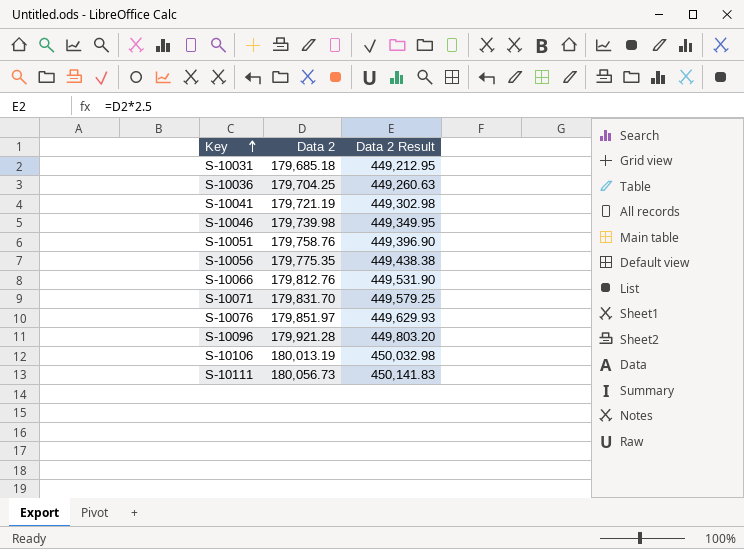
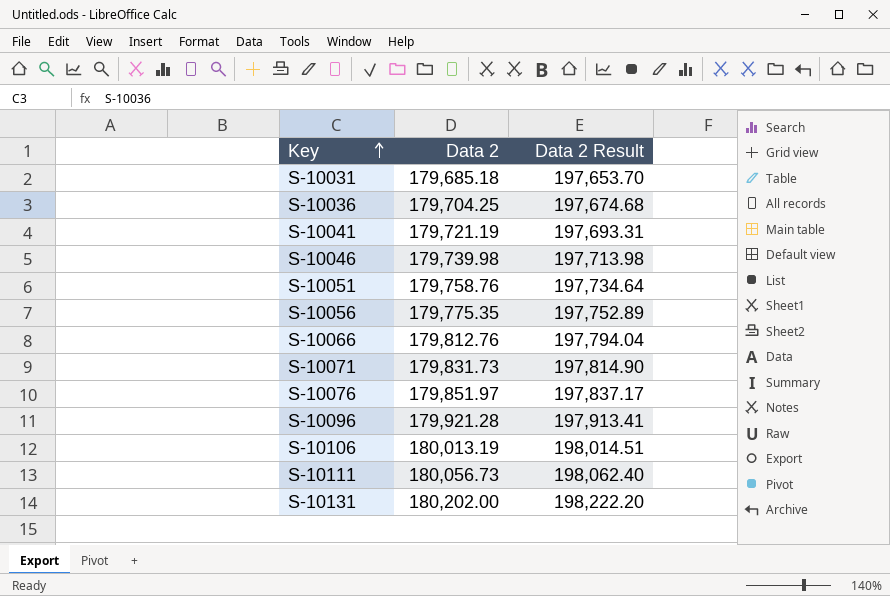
column Data 2 Result | formula: [Data 2] * 2.5 -> [Data 2] * 1.1
S-10071 | Data 2: 179,831.70 -> 179,831.73
row S-10131: none -> 180,202.00 | 198,222.20

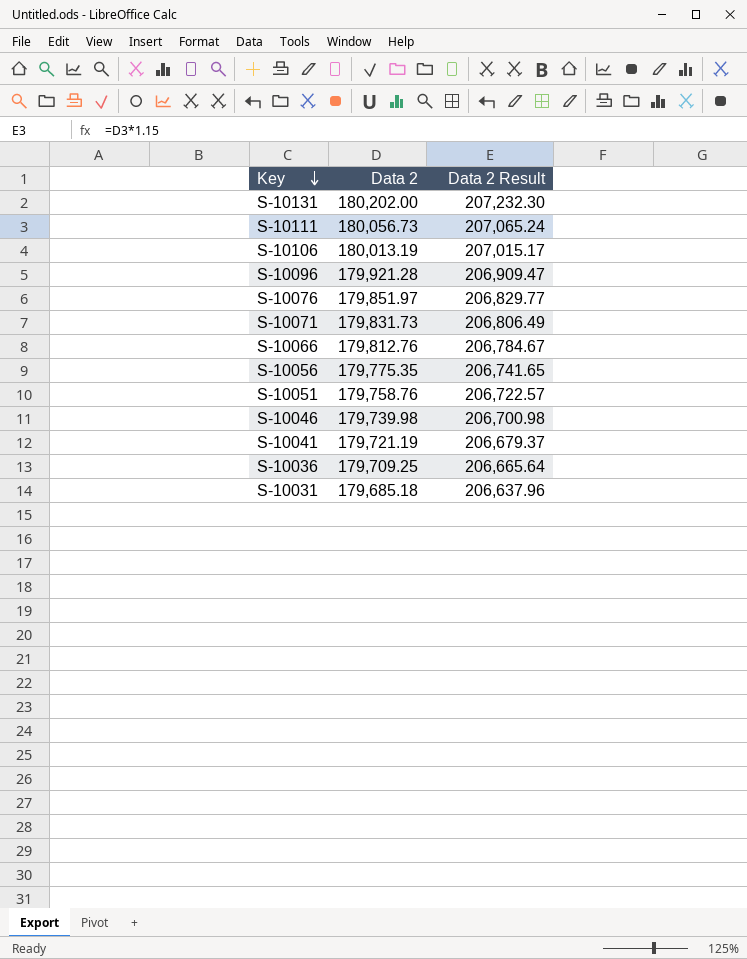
row order: Key ascending -> Key descending
column Data 2 Result | formula: [Data 2] * 1.1 -> [Data 2] * 1.15
S-10036 | Data 2: 179,704.25 -> 179,709.25

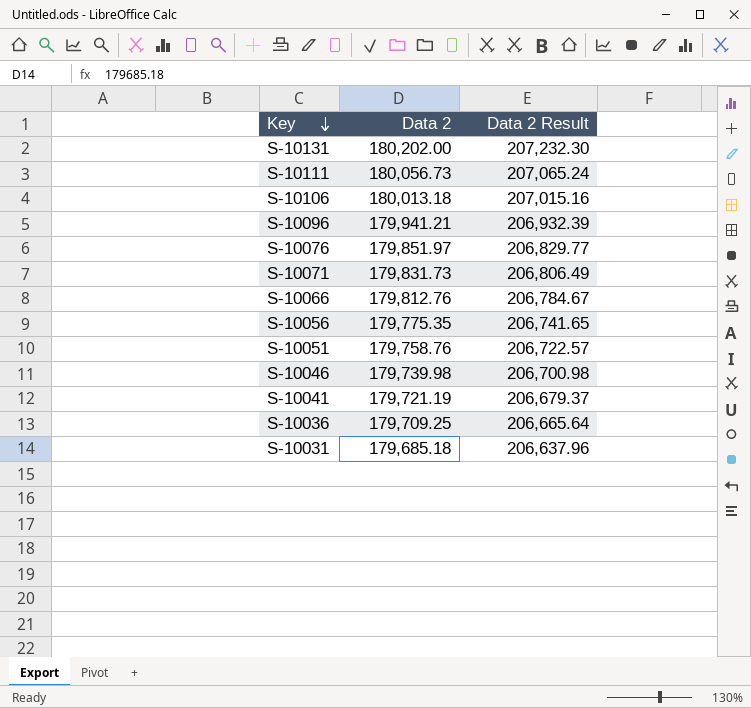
S-10106 | Data 2: 180,013.19 -> 180,013.18
S-10106 | Data 2 Result: 207,015.17 -> 207,015.16
S-10096 | Data 2: 179,921.28 -> 179,941.21
S-10096 | Data 2 Result: 206,909.47 -> 206,932.39

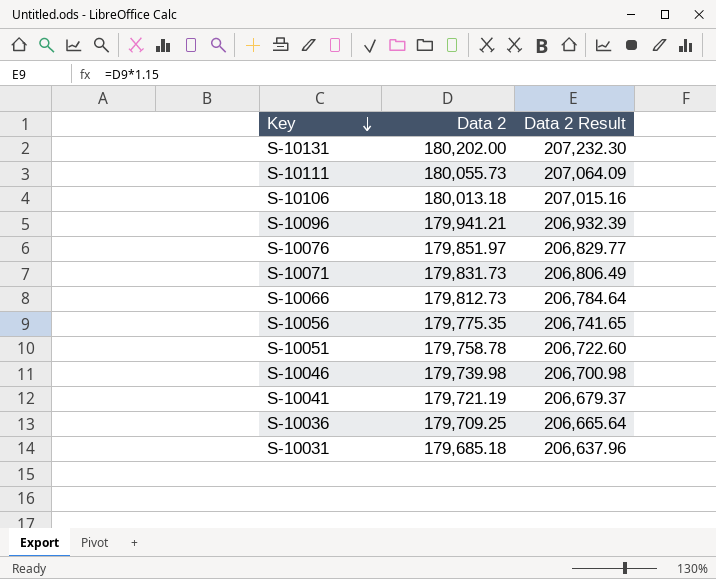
S-10111 | Data 2: 180,056.73 -> 180,055.73
S-10111 | Data 2 Result: 207,065.24 -> 207,064.09
S-10066 | Data 2: 179,812.76 -> 179,812.73
S-10066 | Data 2 Result: 206,784.67 -> 206,784.64
S-10051 | Data 2: 179,758.76 -> 179,758.78
S-10051 | Data 2 Result: 206,722.57 -> 206,722.60

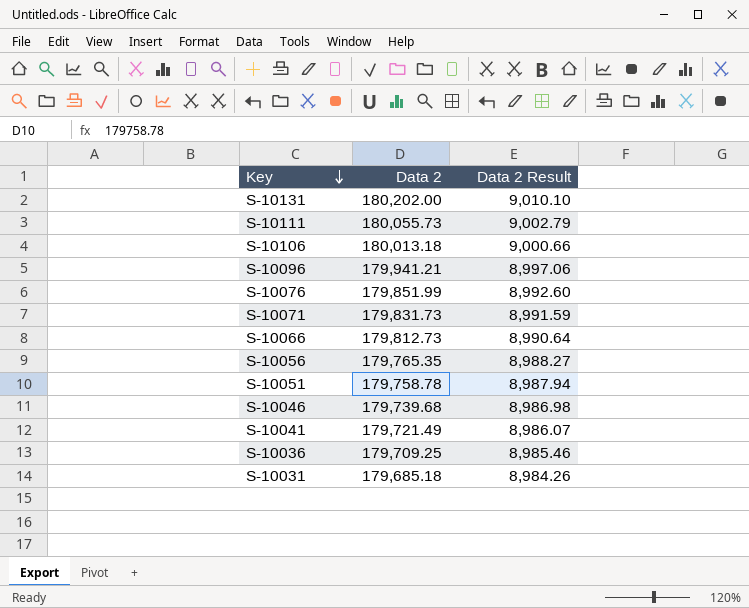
column Data 2 Result | formula: [Data 2] * 1.15 -> [Data 2] * 0.05
S-10076 | Data 2: 179,851.97 -> 179,851.99
S-10056 | Data 2: 179,775.35 -> 179,765.35
S-10046 | Data 2: 179,739.98 -> 179,739.68
S-10041 | Data 2: 179,721.19 -> 179,721.49

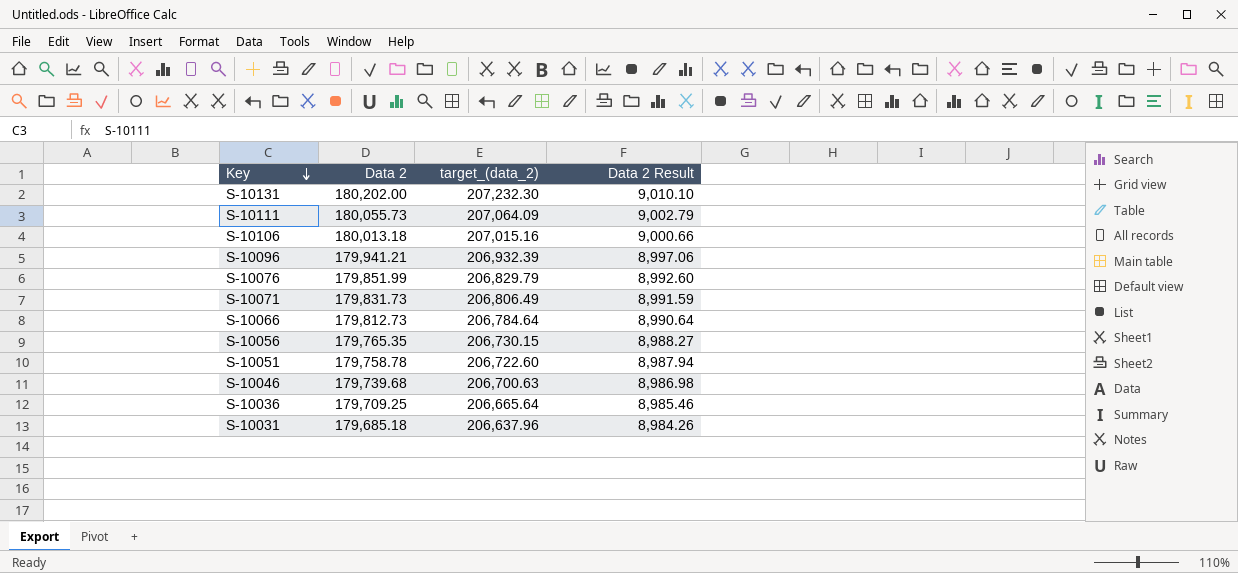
column target_(data_2) | formula: none -> [Data 2] * 1.15
row S-10041: 179,721.49 | 8,986.07 -> none

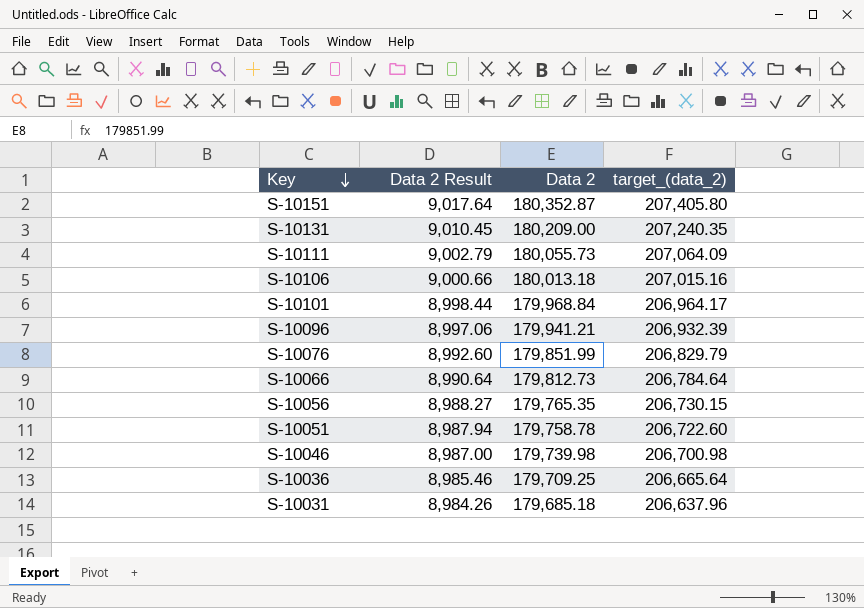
column Data 2 Result | position: 4 -> 2
row S-10071: 179,831.73 | 206,806.49 | 8,991.59 -> none
row S-10151: none -> 9,017.64 | 180,352.87 | 207,405.80
S-10131 | Data 2 Result: 9,010.10 -> 9,010.45
S-10131 | Data 2: 180,202.00 -> 180,209.00
S-10131 | target_(data_2): 207,232.30 -> 207,240.35
row S-10101: none -> 8,998.44 | 179,968.84 | 206,964.17
S-10046 | Data 2 Result: 8,986.98 -> 8,987.00
S-10046 | Data 2: 179,739.68 -> 179,739.98
S-10046 | target_(data_2): 206,700.63 -> 206,700.98

